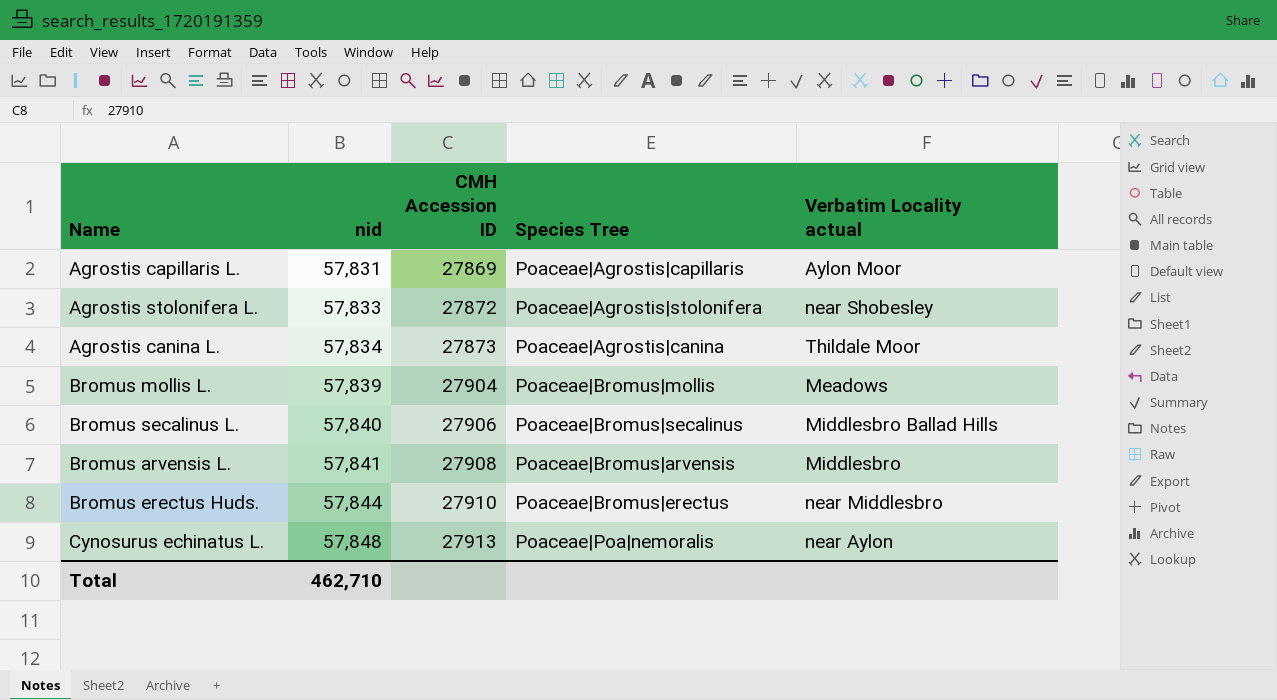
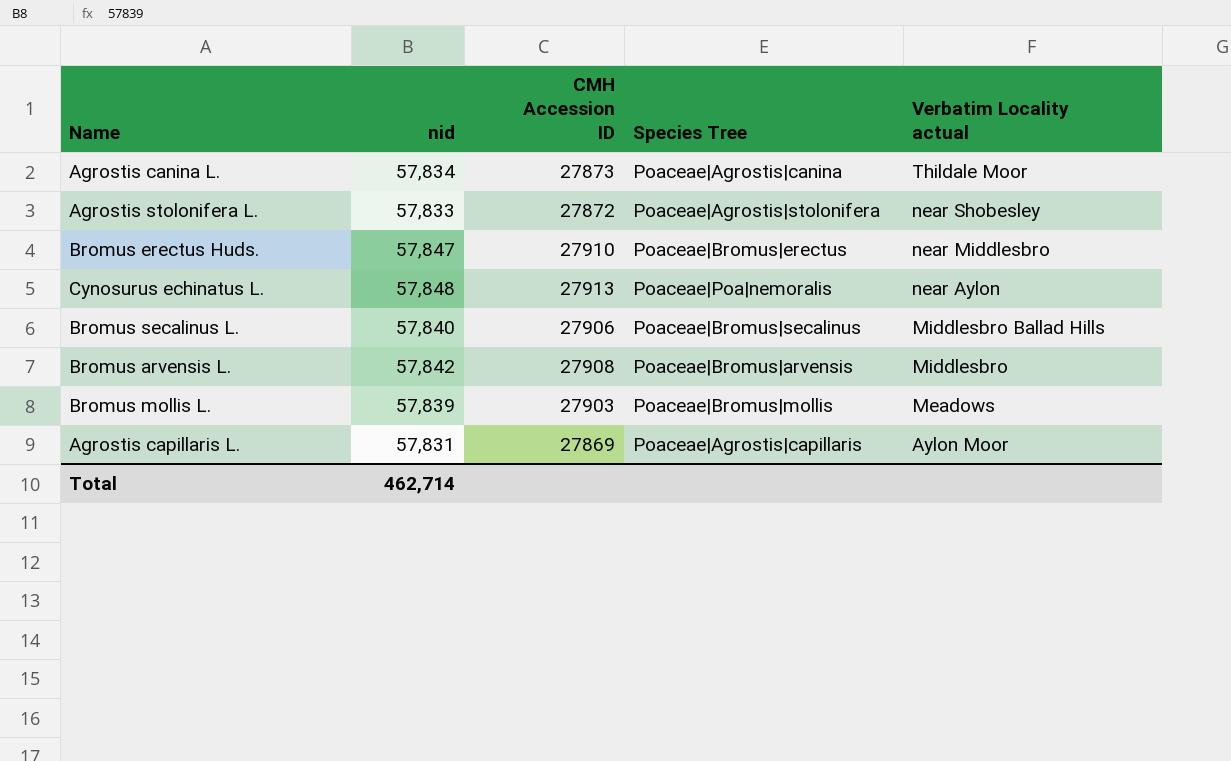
row order: nid ascending -> Verbatim Locality actual descending
Bromus erectus Huds. | nid: 57,844 -> 57,847
Bromus arvensis L. | nid: 57,841 -> 57,842
Bromus mollis L. | CMH Accession ID: 27904 -> 27903
Total | nid: 462,710 -> 462,714

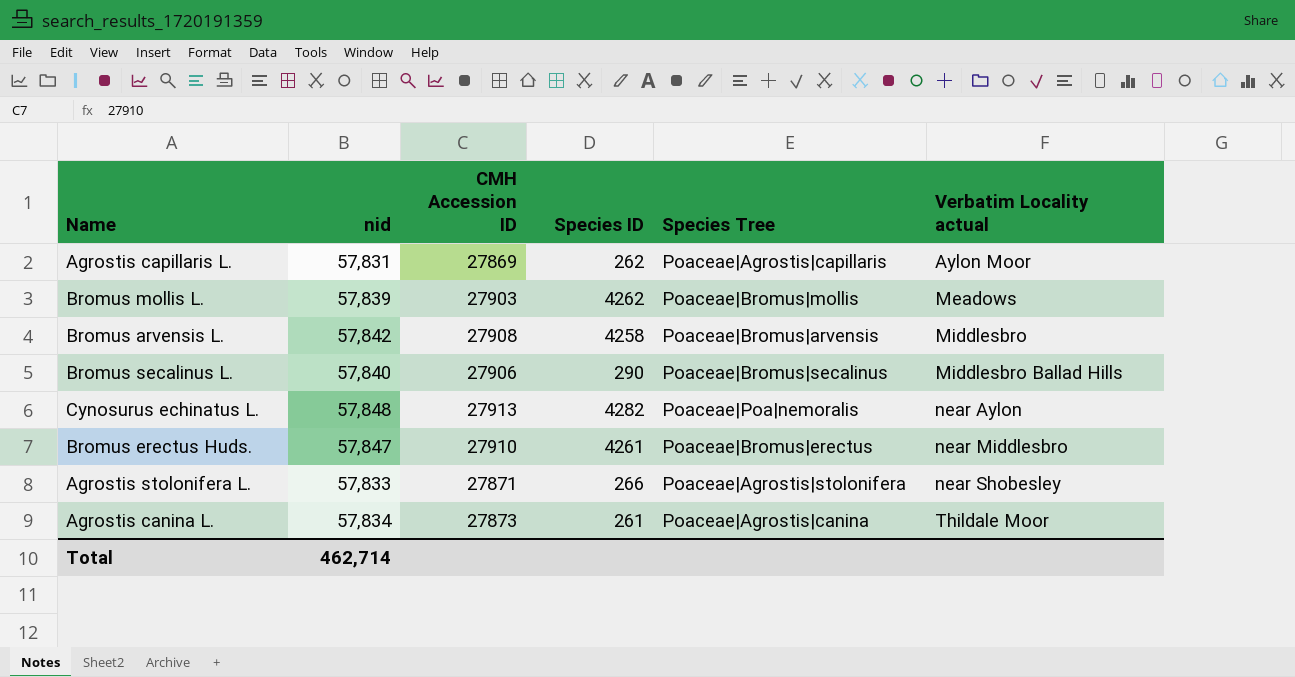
row order: Verbatim Locality actual descending -> Verbatim Locality actual ascending
column Species ID | position: none -> 4
Agrostis stolonifera L. | CMH Accession ID: 27872 -> 27871

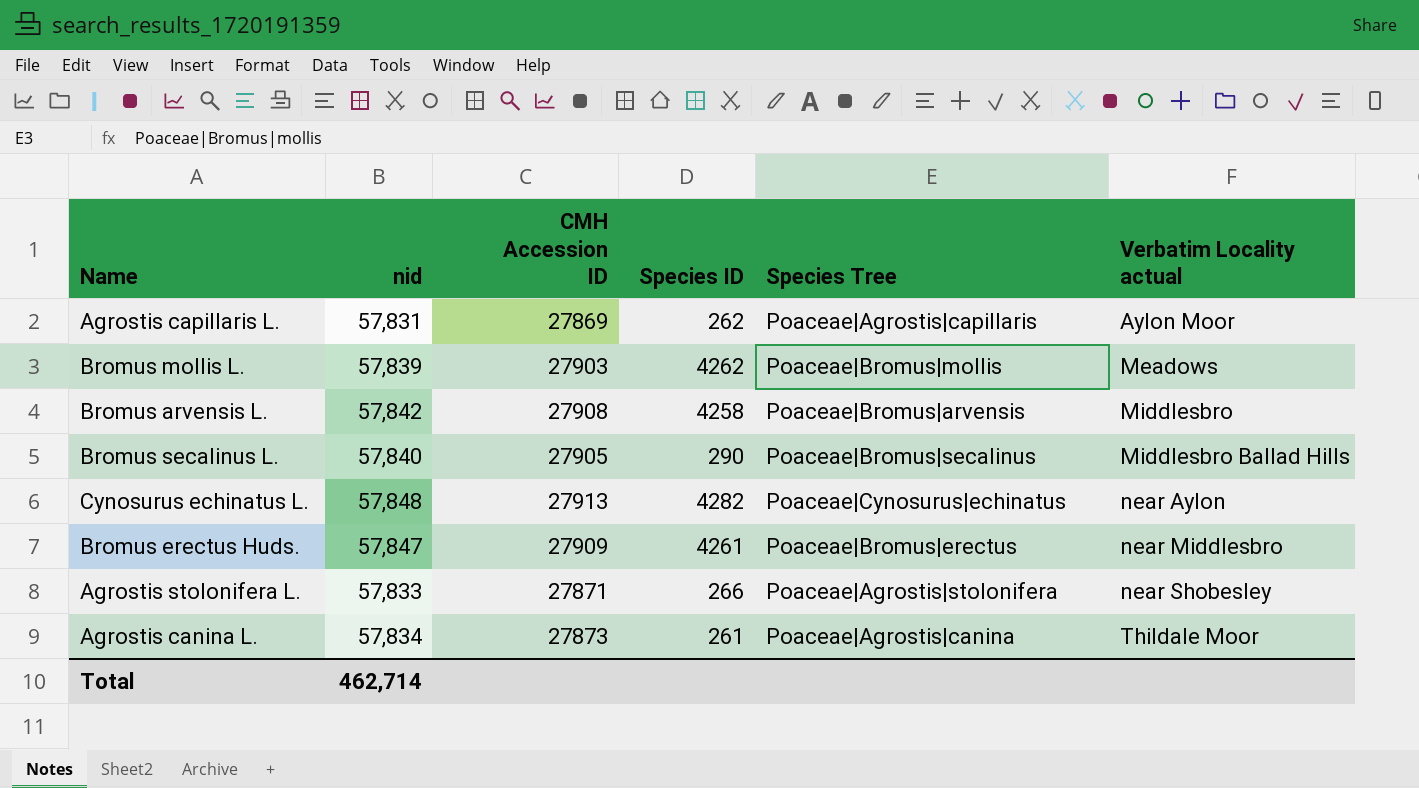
Bromus secalinus L. | CMH Accession ID: 27906 -> 27905
Cynosurus echinatus L. | Species Tree: Poaceae|Poa|nemoralis -> Poaceae|Cynosurus|echinatus
Bromus erectus Huds. | CMH Accession ID: 27910 -> 27909

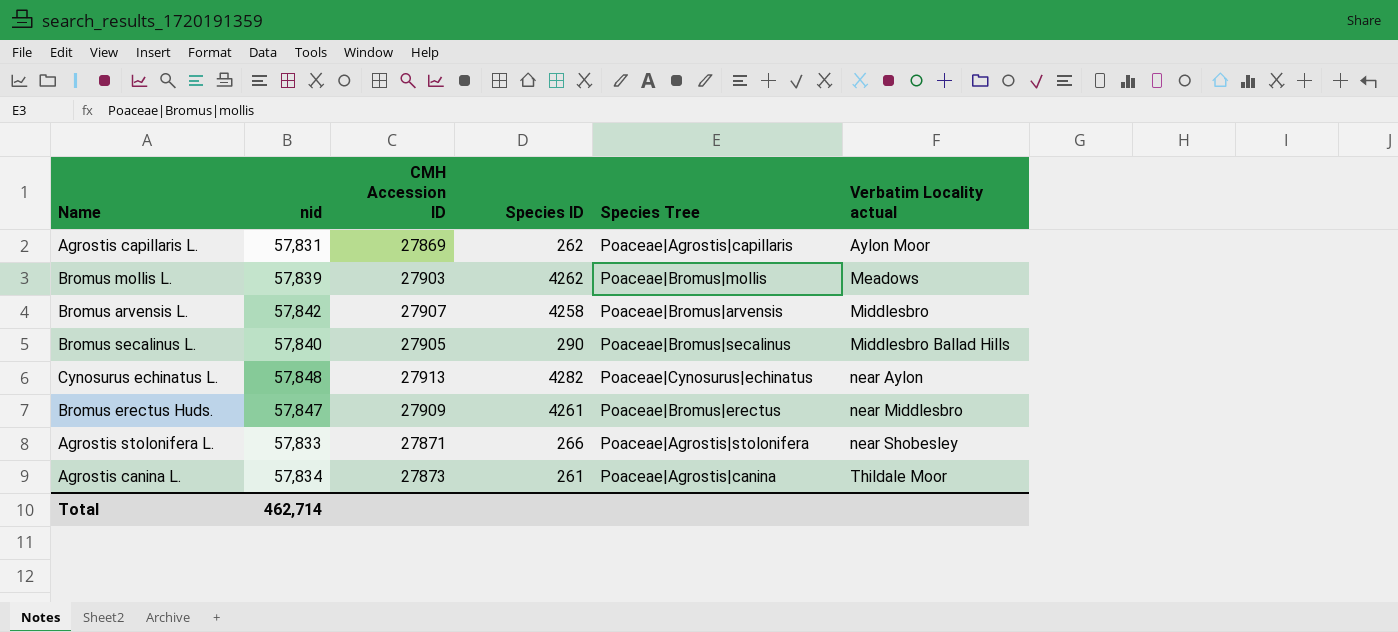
Bromus arvensis L. | CMH Accession ID: 27908 -> 27907

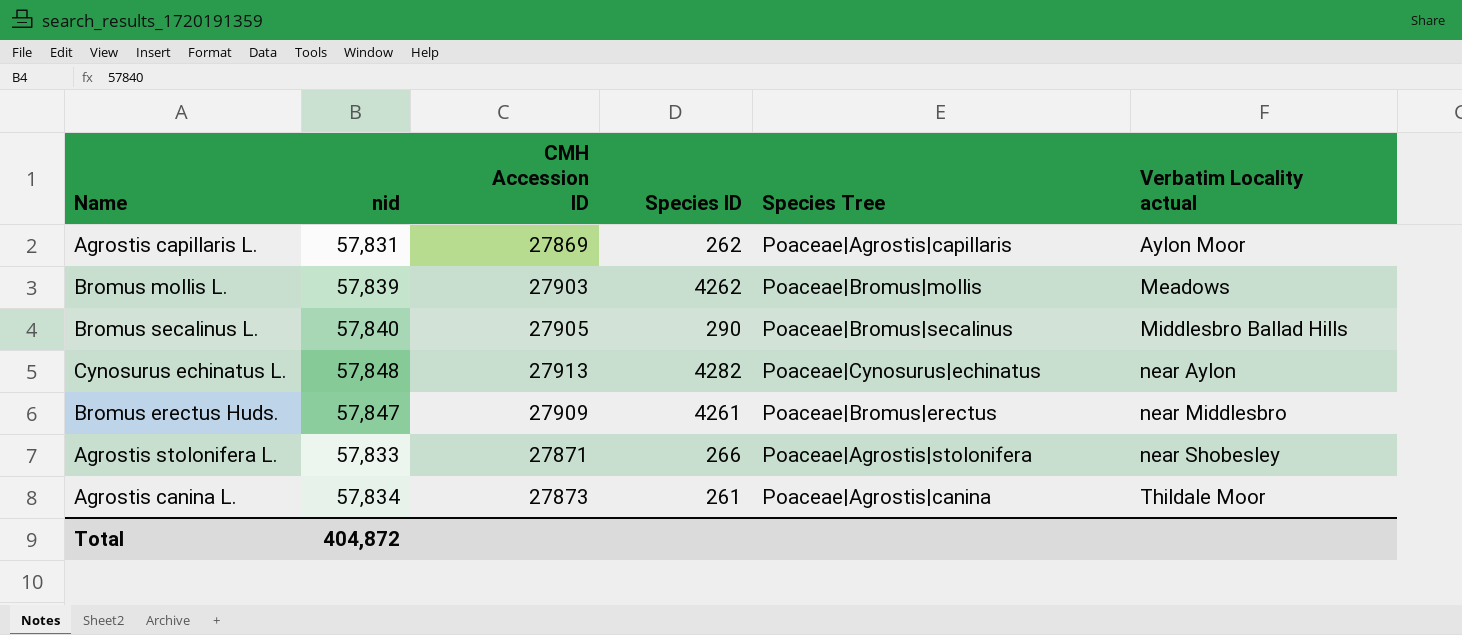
row Bromus arvensis L.: 57,842 | 27907 | 4258 | Poaceae|Bromus|arvensis | Middlesbro -> none
Total | nid: 462,714 -> 404,872

